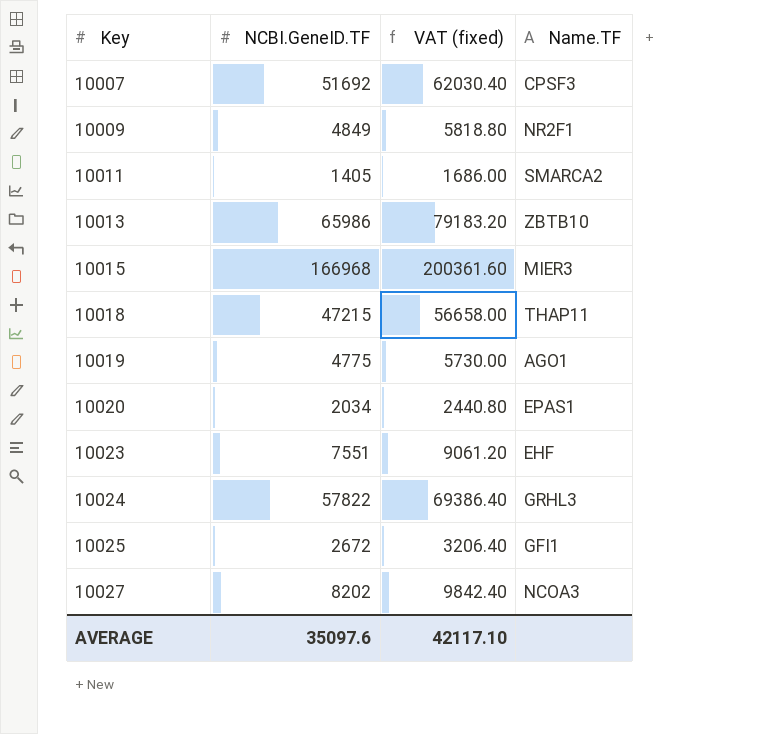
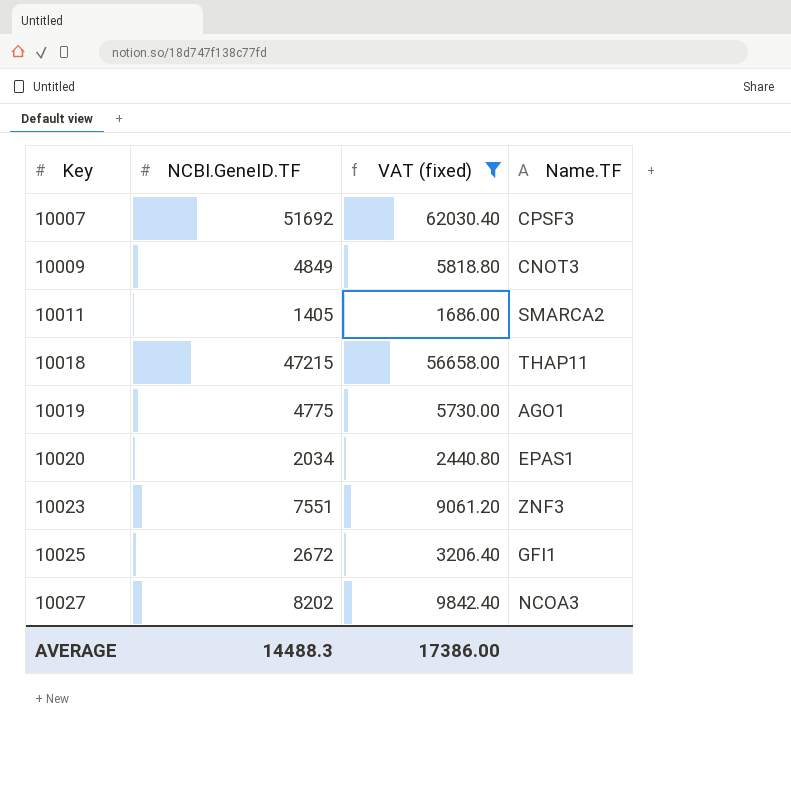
filter: none -> VAT (fixed) <= 62030.40
10009 | Name.TF: NR2F1 -> CNOT3
10023 | Name.TF: EHF -> ZNF3
AVERAGE | NCBI.GeneID.TF: 35097.6 -> 14488.3
AVERAGE | VAT (fixed): 42117.10 -> 17386.00

